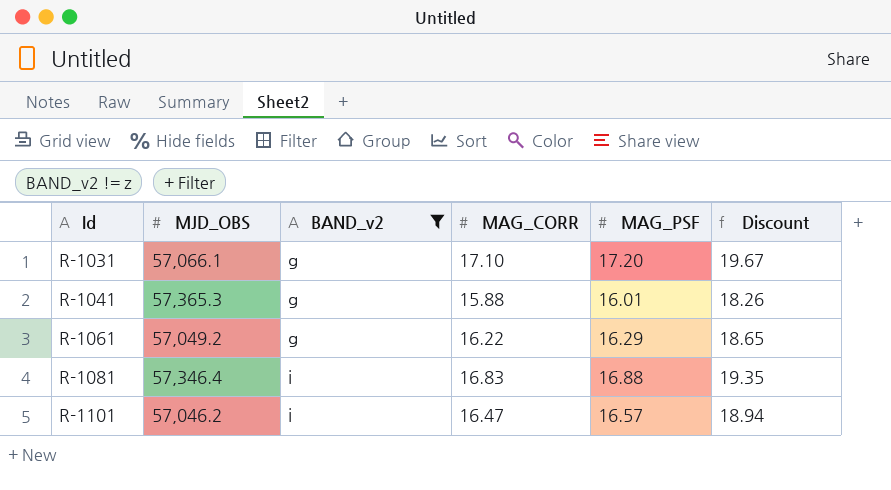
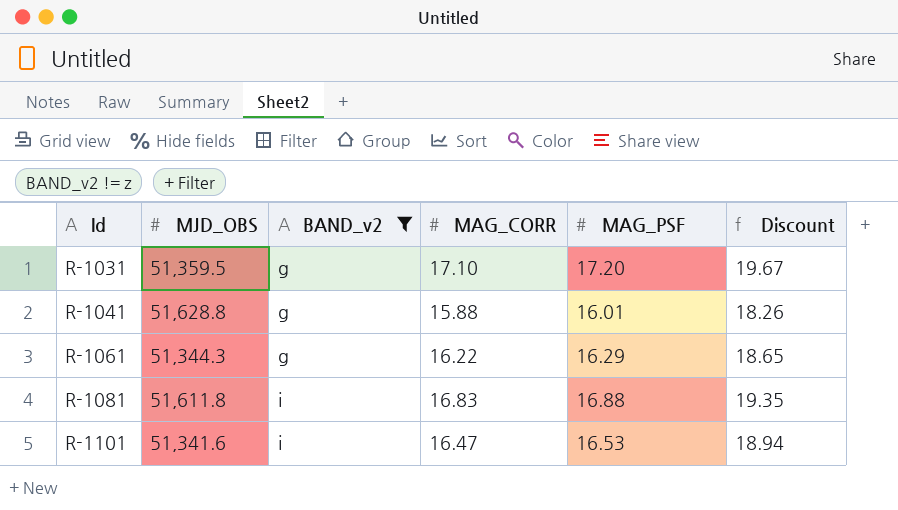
R-1031 | MJD_OBS: 57,066.1 -> 51,359.5
R-1041 | MJD_OBS: 57,365.3 -> 51,628.8
R-1061 | MJD_OBS: 57,049.2 -> 51,344.3
R-1081 | MJD_OBS: 57,346.4 -> 51,611.8
R-1101 | MJD_OBS: 57,046.2 -> 51,341.6
R-1101 | MAG_PSF: 16.57 -> 16.53

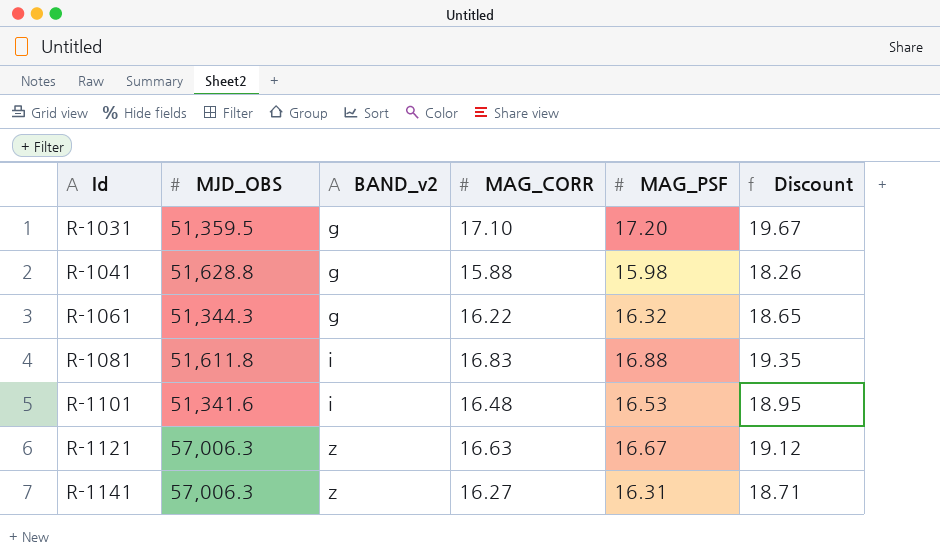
filter: BAND_v2 != z -> none
R-1041 | MAG_PSF: 16.01 -> 15.98
R-1061 | MAG_PSF: 16.29 -> 16.32
R-1101 | MAG_CORR: 16.47 -> 16.48
R-1101 | Discount: 18.94 -> 18.95

